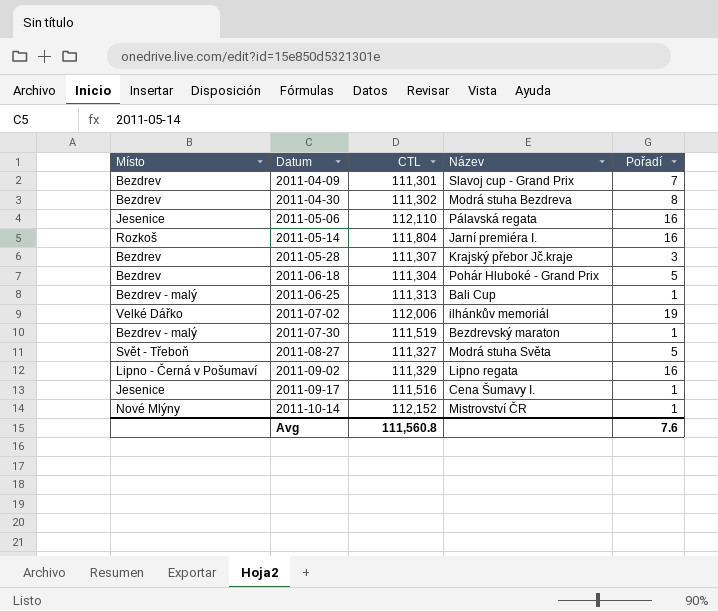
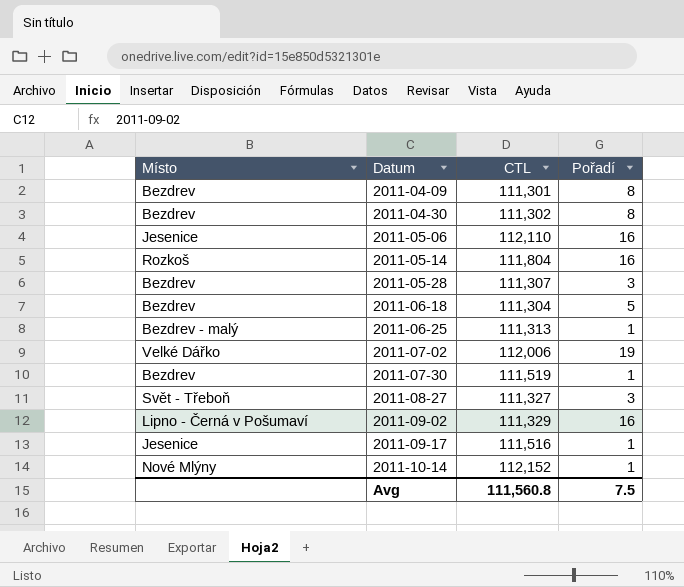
column Název | position: 4 -> none
2011-04-09 | Pořadí: 7 -> 8
2011-07-30 | Místo: Bezdrev - malý -> Bezdrev
2011-08-27 | Pořadí: 5 -> 3
Avg | Pořadí: 7.6 -> 7.5

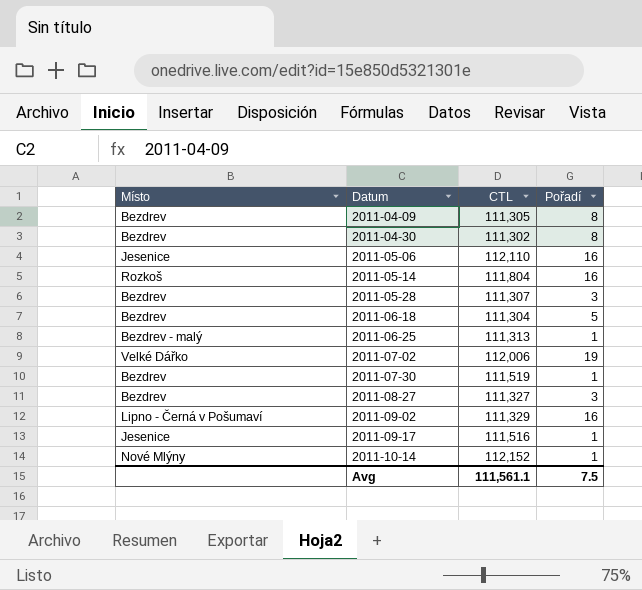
2011-04-09 | CTL: 111,301 -> 111,305
2011-08-27 | Místo: Svět - Třeboň -> Bezdrev
Avg | CTL: 111,560.8 -> 111,561.1

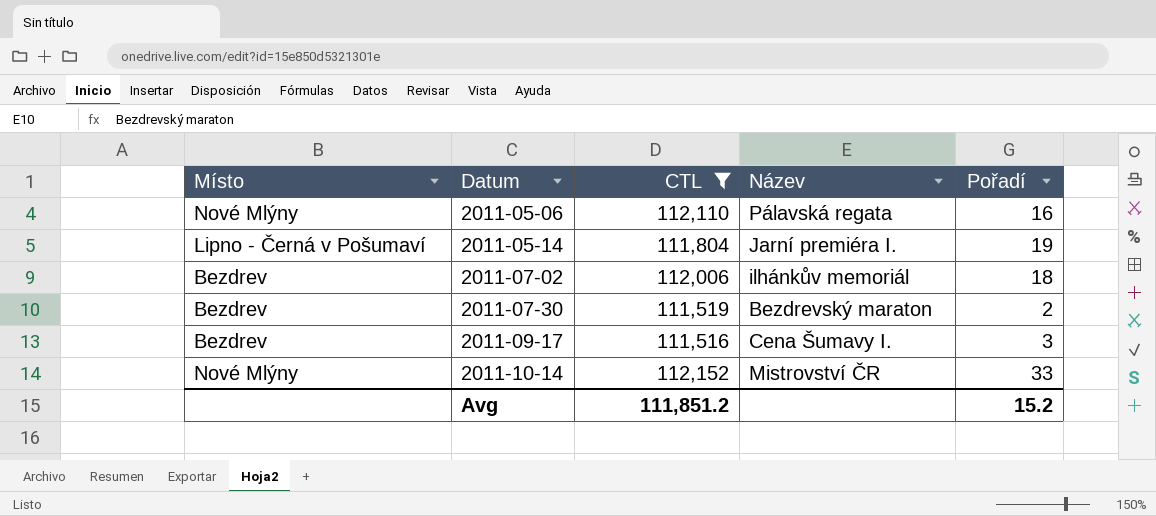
filter: none -> CTL >= 111,516
column Název | position: none -> 4
2011-05-06 | Místo: Jesenice -> Nové Mlýny
2011-05-14 | Místo: Rozkoš -> Lipno - Černá v Pošumaví
2011-05-14 | Pořadí: 16 -> 19
2011-07-02 | Místo: Velké Dářko -> Bezdrev
2011-07-02 | Pořadí: 19 -> 18
2011-07-30 | Pořadí: 1 -> 2
2011-09-17 | Místo: Jesenice -> Bezdrev
2011-09-17 | Pořadí: 1 -> 3
2011-10-14 | Pořadí: 1 -> 33
Avg | CTL: 111,561.1 -> 111,851.2
Avg | Pořadí: 7.5 -> 15.2

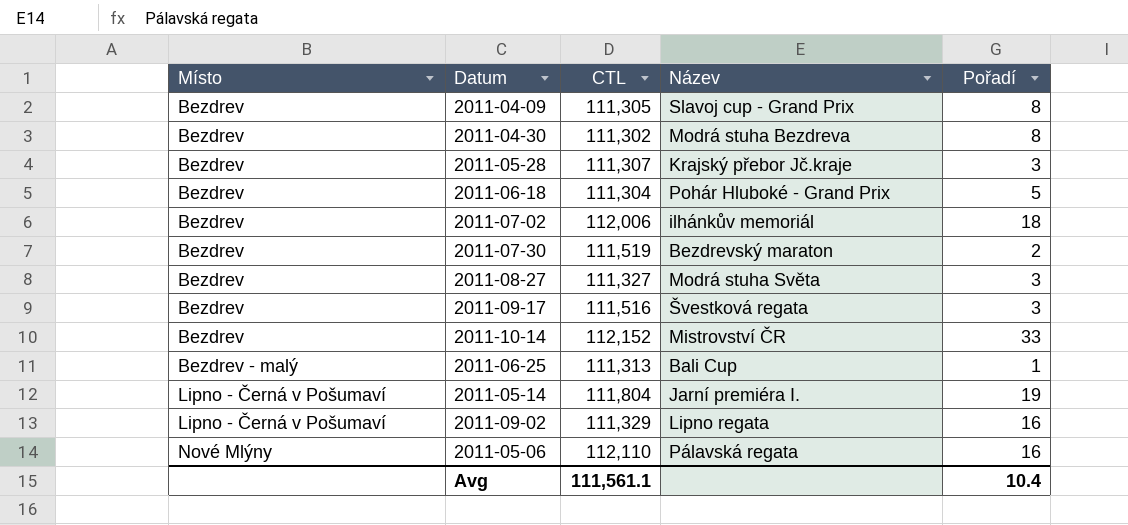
filter: CTL >= 111,516 -> none
row order: Datum ascending -> Místo ascending
2011-09-17 | Název: Cena Šumavy I. -> Švestková regata
2011-10-14 | Místo: Nové Mlýny -> Bezdrev
Avg | CTL: 111,851.2 -> 111,561.1
Avg | Pořadí: 15.2 -> 10.4

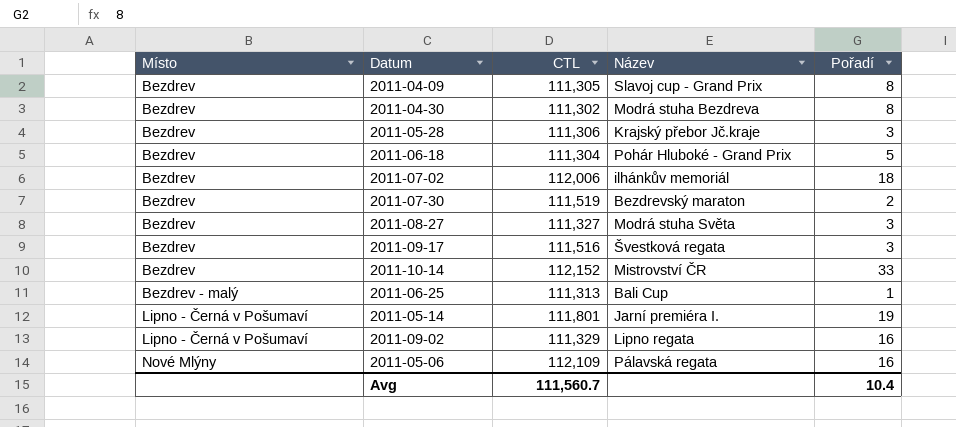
2011-05-28 | CTL: 111,307 -> 111,306
2011-05-14 | CTL: 111,804 -> 111,801
2011-05-06 | CTL: 112,110 -> 112,109
Avg | CTL: 111,561.1 -> 111,560.7

